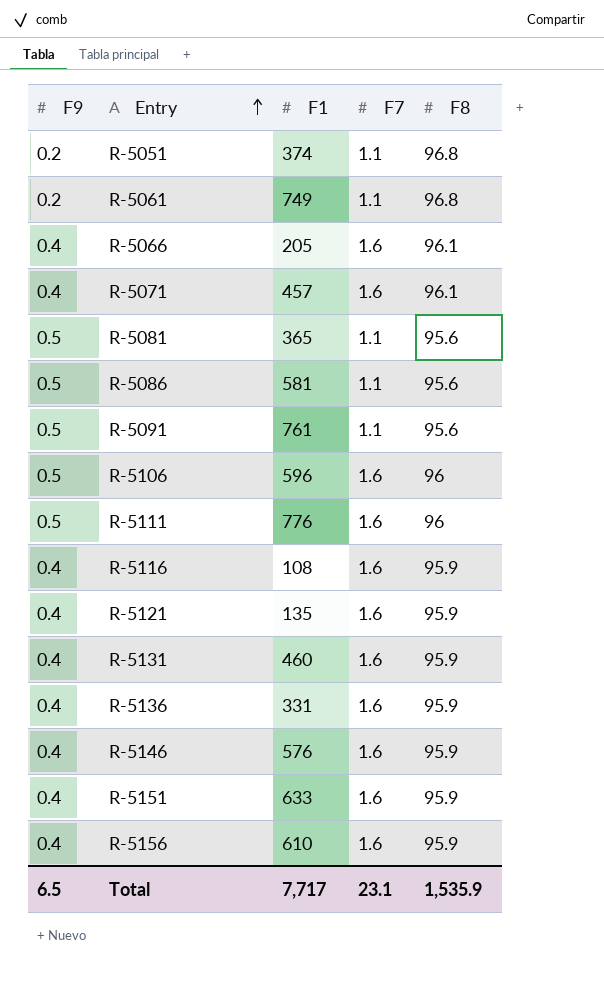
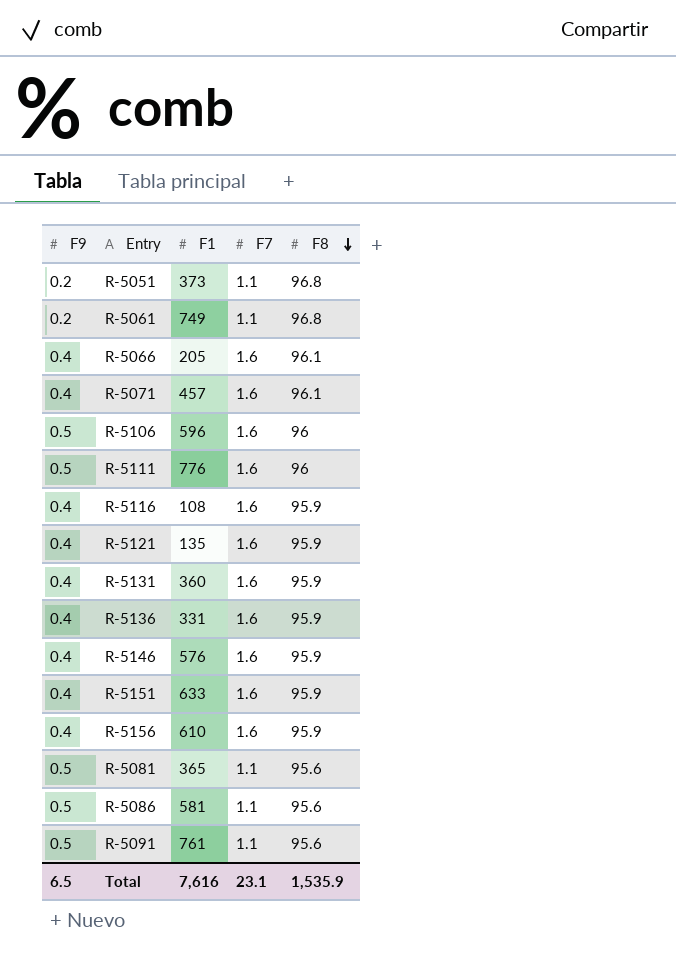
row order: Entry ascending -> F8 descending
R-5051 | F1: 374 -> 373
R-5131 | F1: 460 -> 360
Total | F1: 7,717 -> 7,616

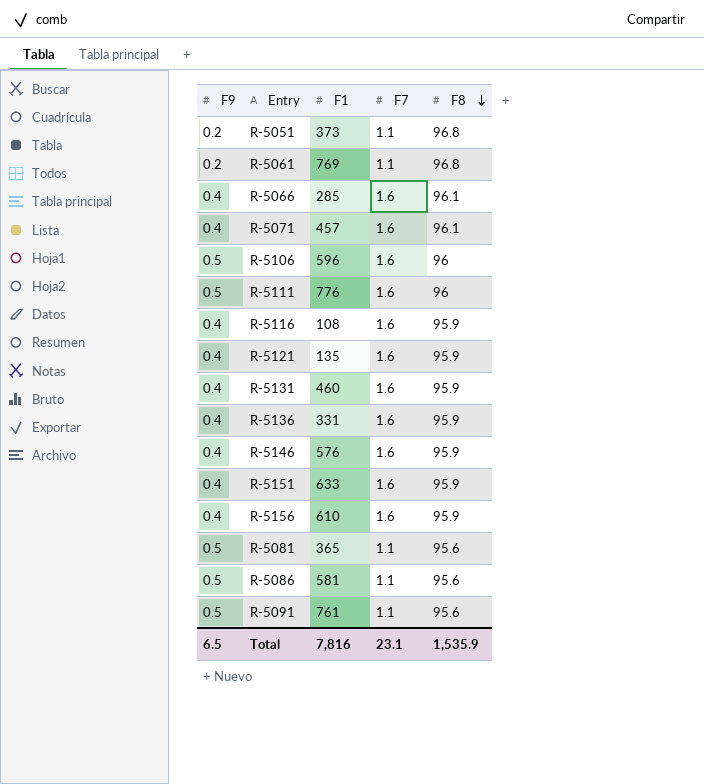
R-5061 | F1: 749 -> 769
R-5066 | F1: 205 -> 285
R-5131 | F1: 360 -> 460
Total | F1: 7,616 -> 7,816

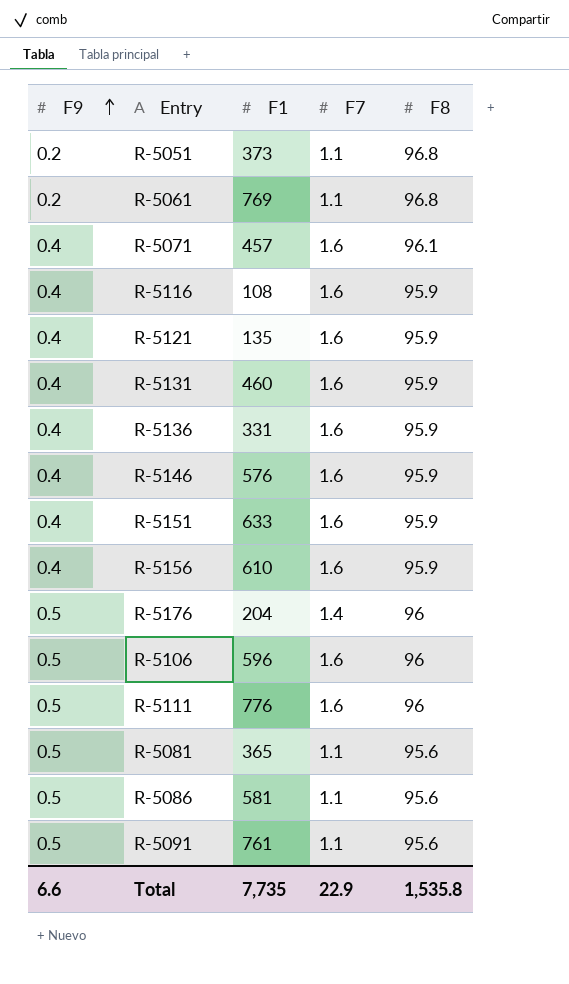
row order: F8 descending -> F9 ascending
row R-5066: 0.4 | 285 | 1.6 | 96.1 -> none
row R-5176: none -> 0.5 | 204 | 1.4 | 96
Total | F9: 6.5 -> 6.6
Total | F1: 7,816 -> 7,735
Total | F7: 23.1 -> 22.9
Total | F8: 1,535.9 -> 1,535.8

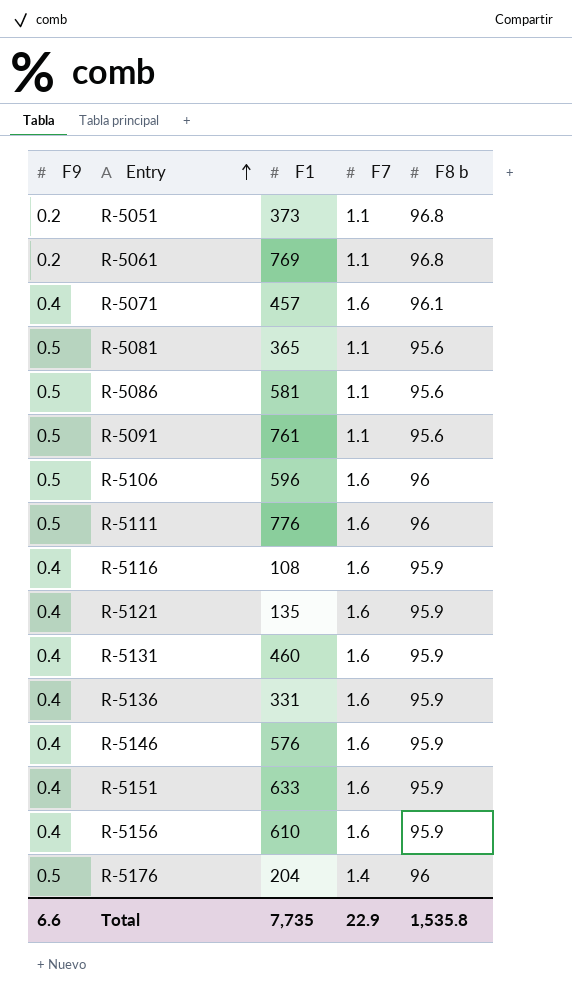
row order: F9 ascending -> Entry ascending
column name: F8 -> F8 b

